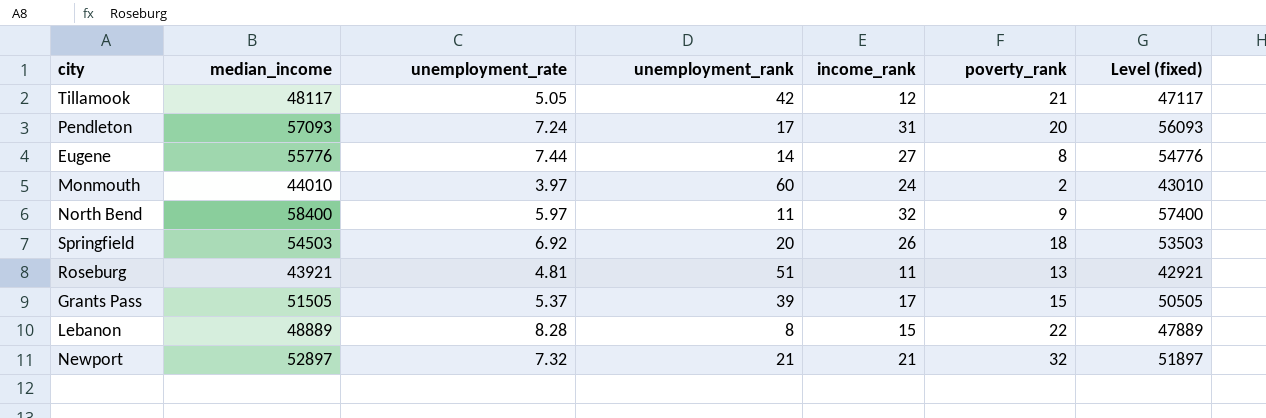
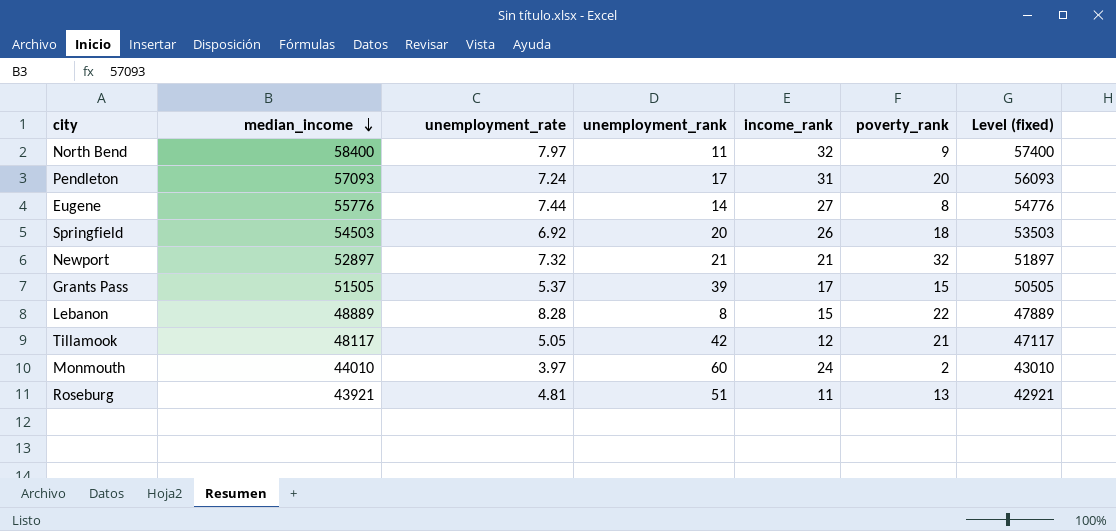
row order: none -> median_income descending
North Bend | unemployment_rate: 5.97 -> 7.97

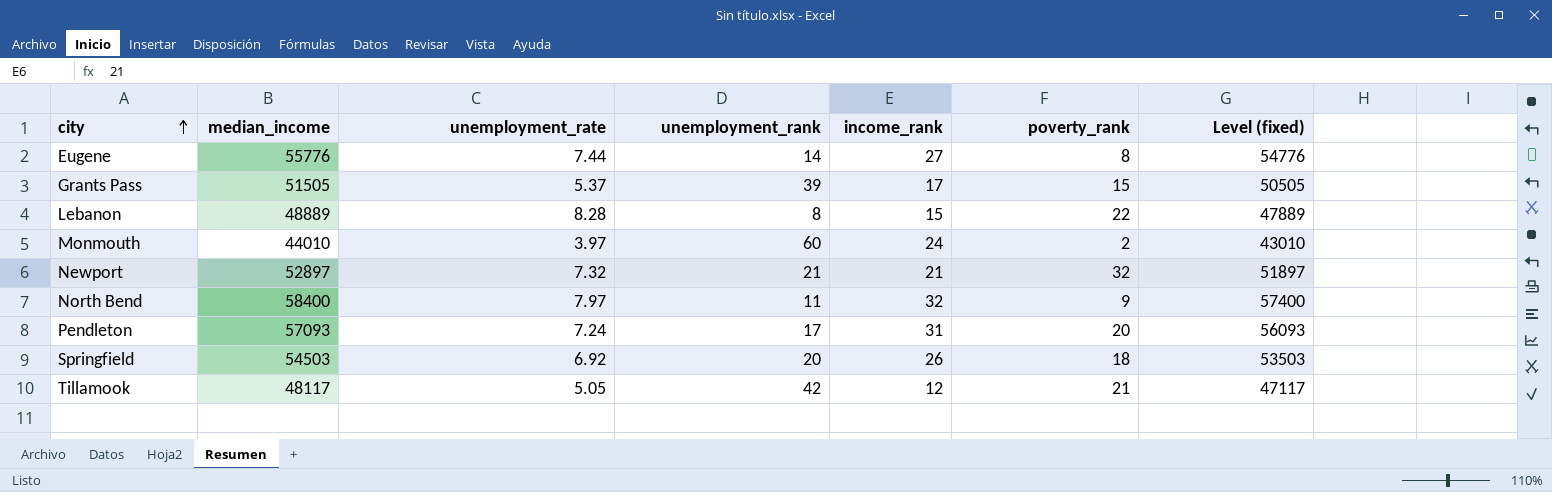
row order: median_income descending -> city ascending
row Roseburg: 43921 | 4.81 | 51 | 11 | 13 | 42921 -> none

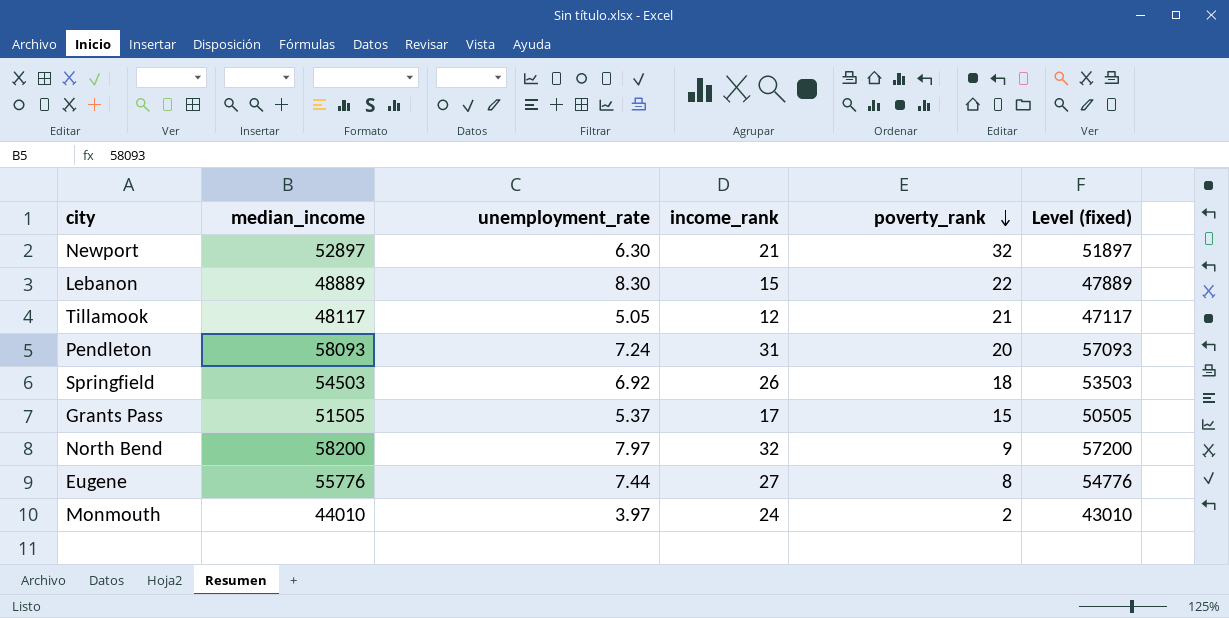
row order: city ascending -> poverty_rank descending
column unemployment_rank | position: 4 -> none
Newport | unemployment_rate: 7.32 -> 6.30
Lebanon | unemployment_rate: 8.28 -> 8.30
Pendleton | median_income: 57093 -> 58093
Pendleton | Level (fixed): 56093 -> 57093
North Bend | median_income: 58400 -> 58200
North Bend | Level (fixed): 57400 -> 57200

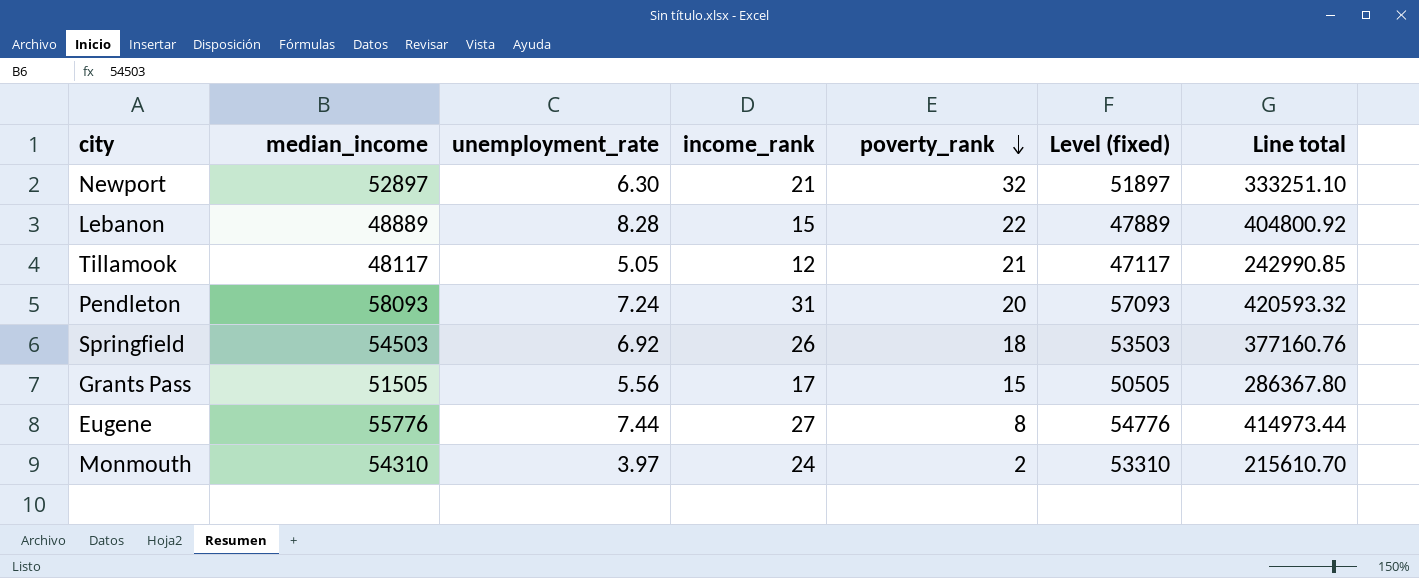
column Line total | formula: none -> [median_income] * [unemployment_rate]
row North Bend: 58200 | 7.97 | 32 | 9 | 57200 -> none
Lebanon | unemployment_rate: 8.30 -> 8.28
Grants Pass | unemployment_rate: 5.37 -> 5.56
Monmouth | median_income: 44010 -> 54310
Monmouth | Level (fixed): 43010 -> 53310

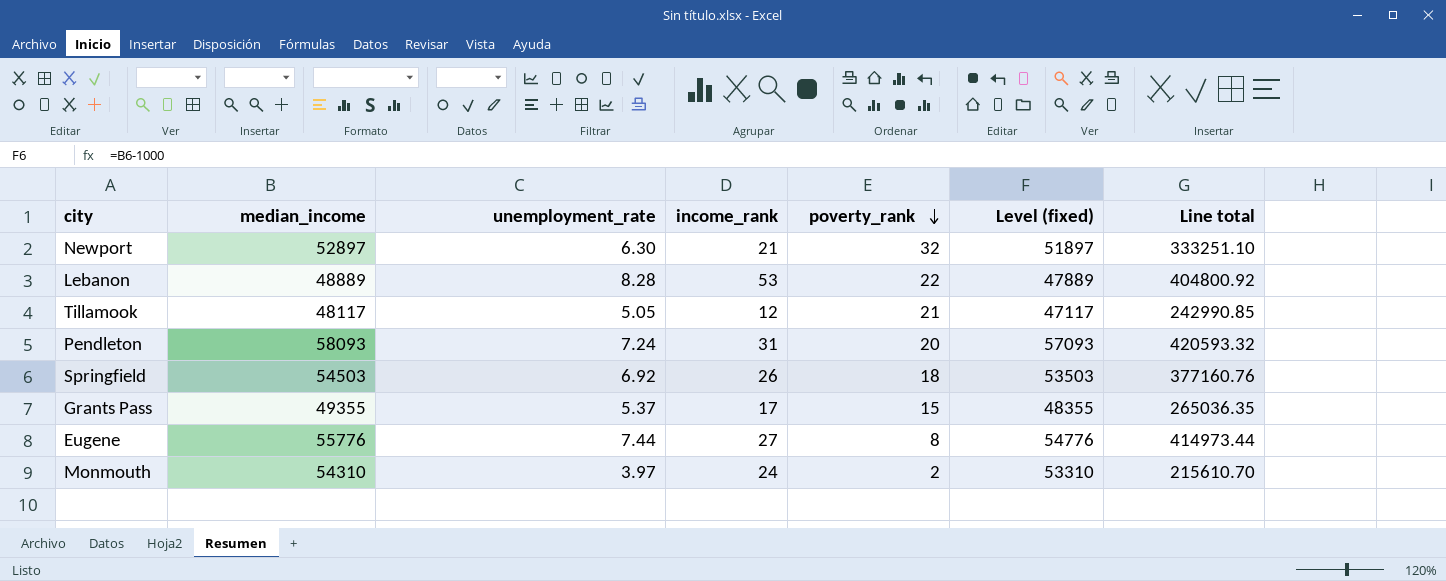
Lebanon | income_rank: 15 -> 53
Grants Pass | median_income: 51505 -> 49355
Grants Pass | unemployment_rate: 5.56 -> 5.37
Grants Pass | Level (fixed): 50505 -> 48355
Grants Pass | Line total: 286367.80 -> 265036.35

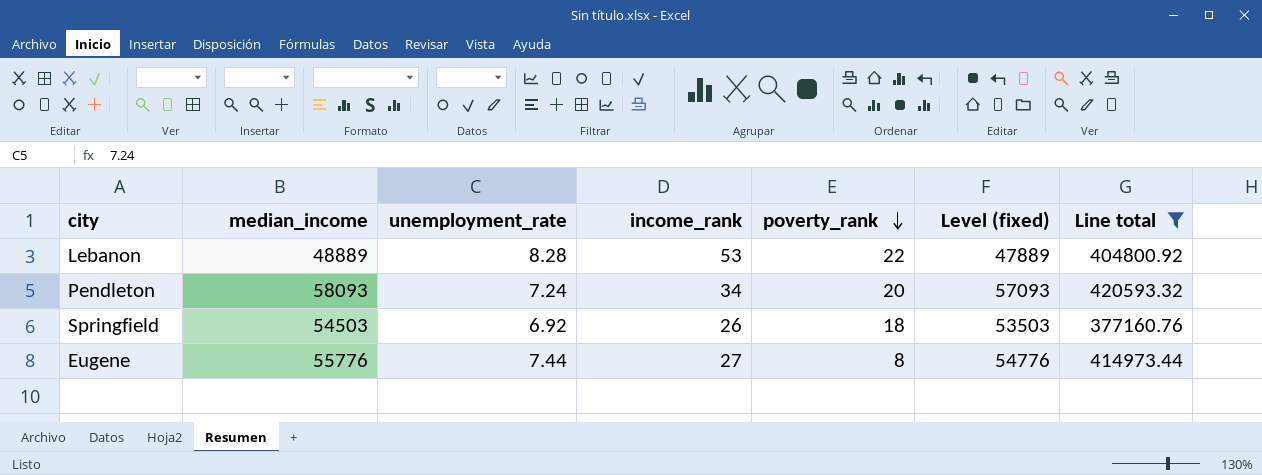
filter: none -> Line total >= 377160.76
Pendleton | income_rank: 31 -> 34

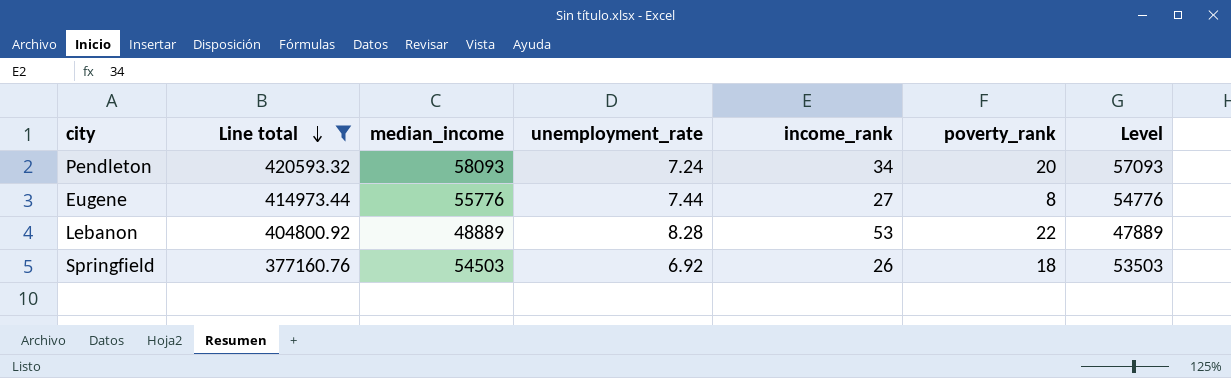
row order: poverty_rank descending -> Line total descending
column Line total | position: 7 -> 2
column name: Level (fixed) -> Level

